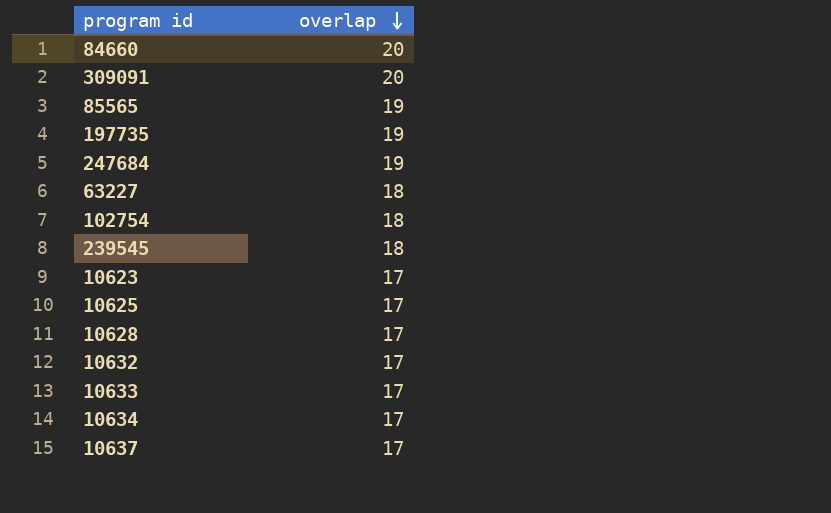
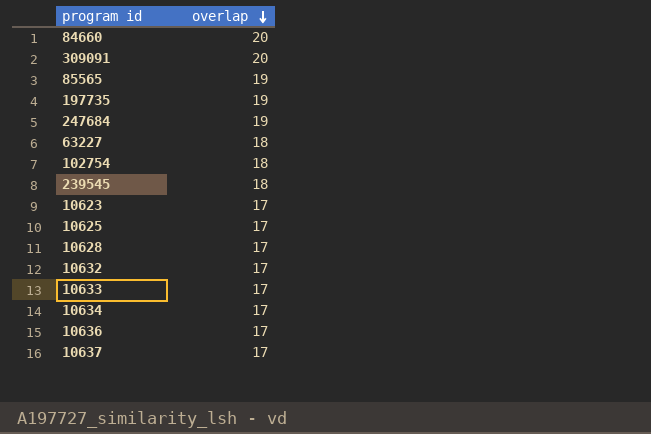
row 10636: none -> 17

